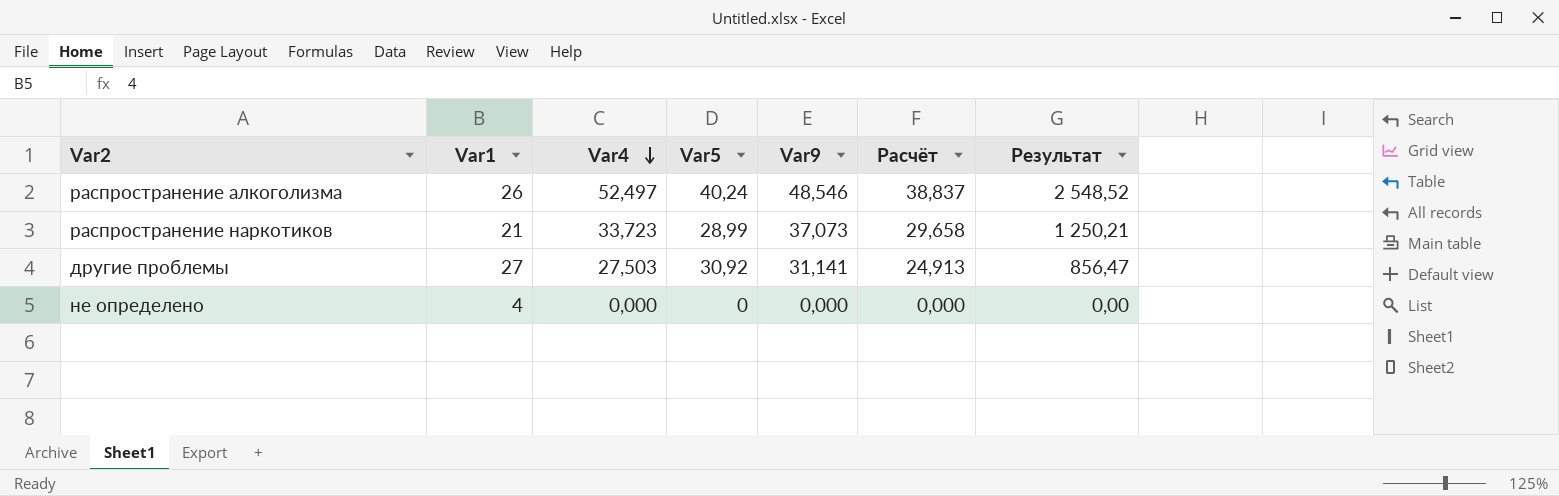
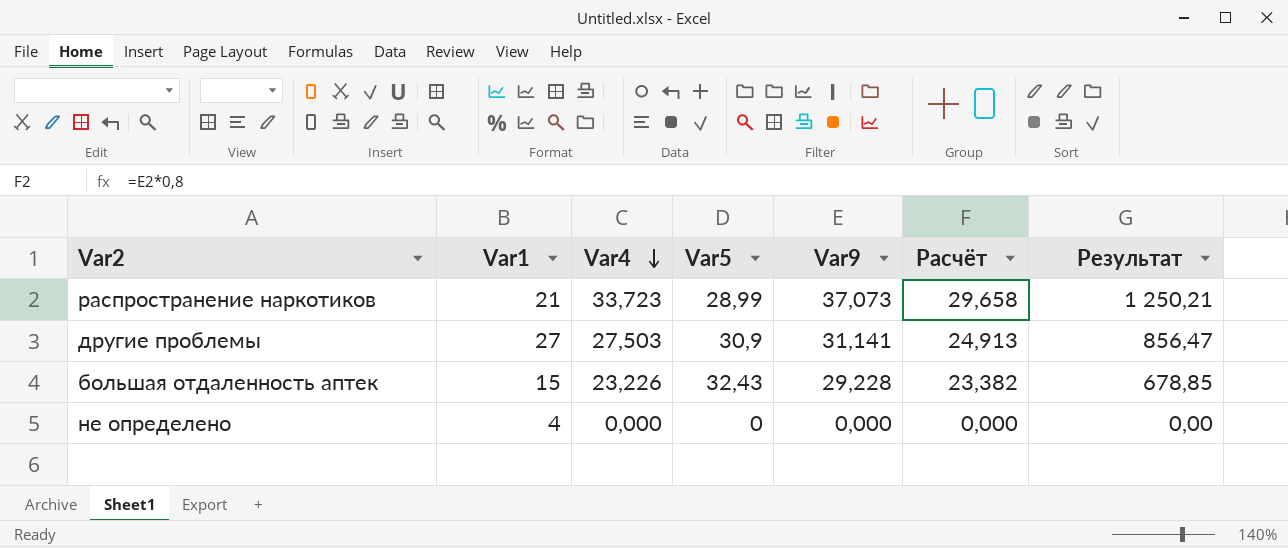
row распространение алкоголизма: 26 | 52,497 | 40,24 | 48,546 | 38,837 | 2 548,52 -> none
другие проблемы | Var5: 30,92 -> 30,9
row большая отдаленность аптек: none -> 15 | 23,226 | 32,43 | 29,228 | 23,382 | 678,85

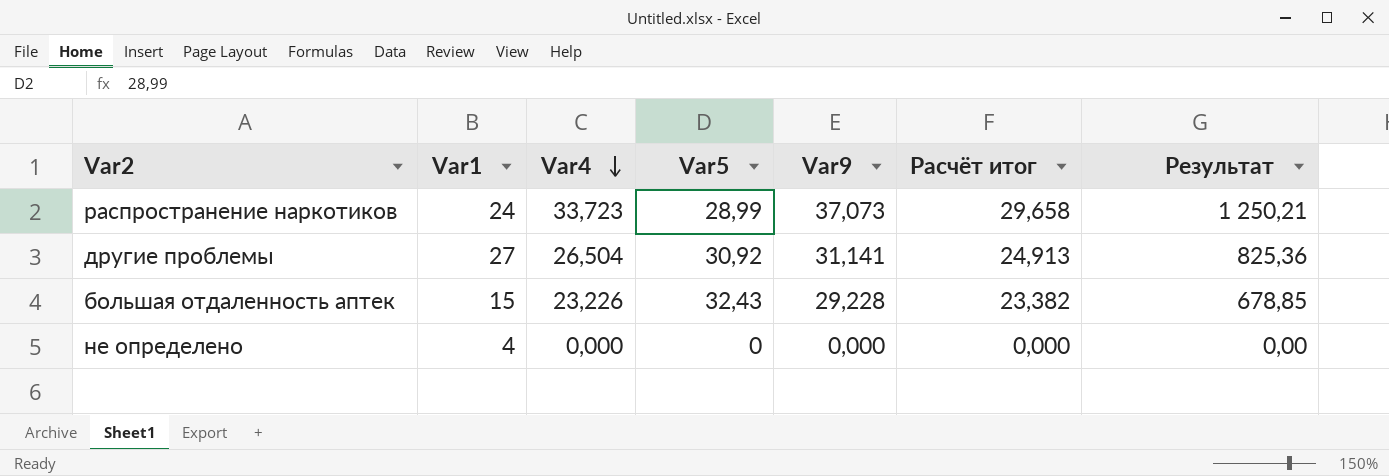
column name: Расчёт -> Расчёт итог
распространение наркотиков | Var1: 21 -> 24
другие проблемы | Var4: 27,503 -> 26,504
другие проблемы | Var5: 30,9 -> 30,92
другие проблемы | Результат: 856,47 -> 825,36

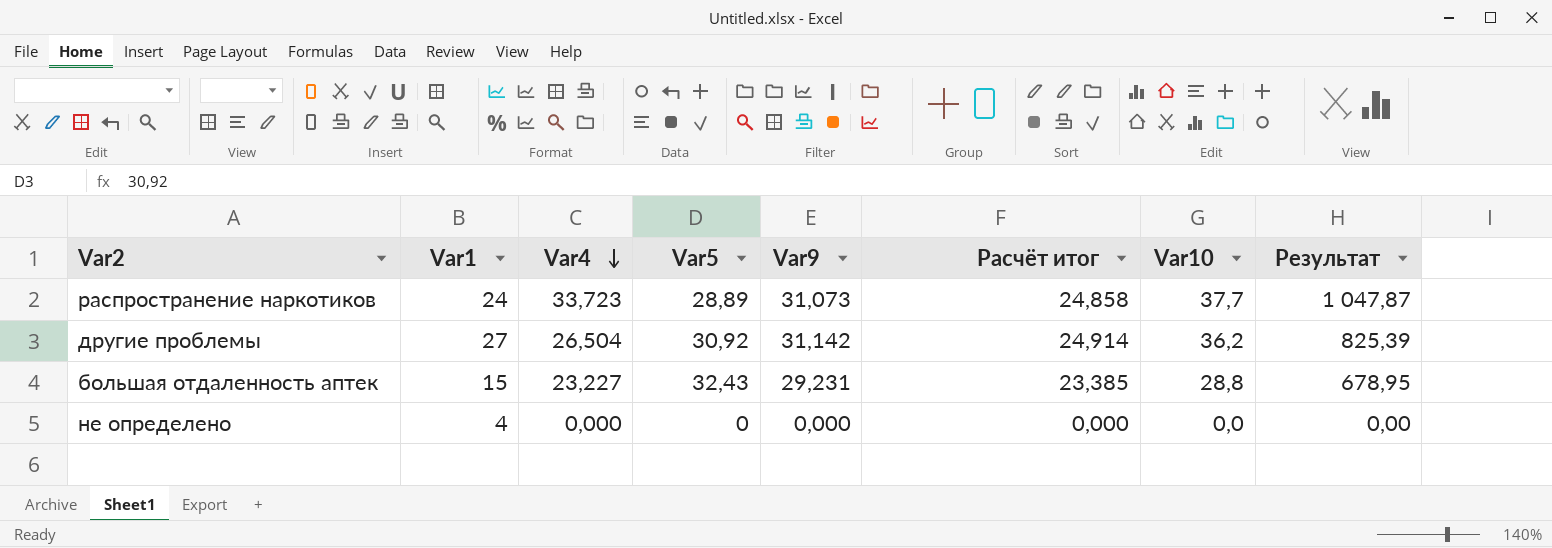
column Var10 | position: none -> 7
распространение наркотиков | Var5: 28,99 -> 28,89
распространение наркотиков | Var9: 37,073 -> 31,073
распространение наркотиков | Расчёт итог: 29,658 -> 24,858
распространение наркотиков | Результат: 1 250,21 -> 1 047,87
другие проблемы | Var9: 31,141 -> 31,142
другие проблемы | Расчёт итог: 24,913 -> 24,914
другие проблемы | Результат: 825,36 -> 825,39
большая отдаленность аптек | Var4: 23,226 -> 23,227
большая отдаленность аптек | Var9: 29,228 -> 29,231
большая отдаленность аптек | Расчёт итог: 23,382 -> 23,385
большая отдаленность аптек | Результат: 678,85 -> 678,95

